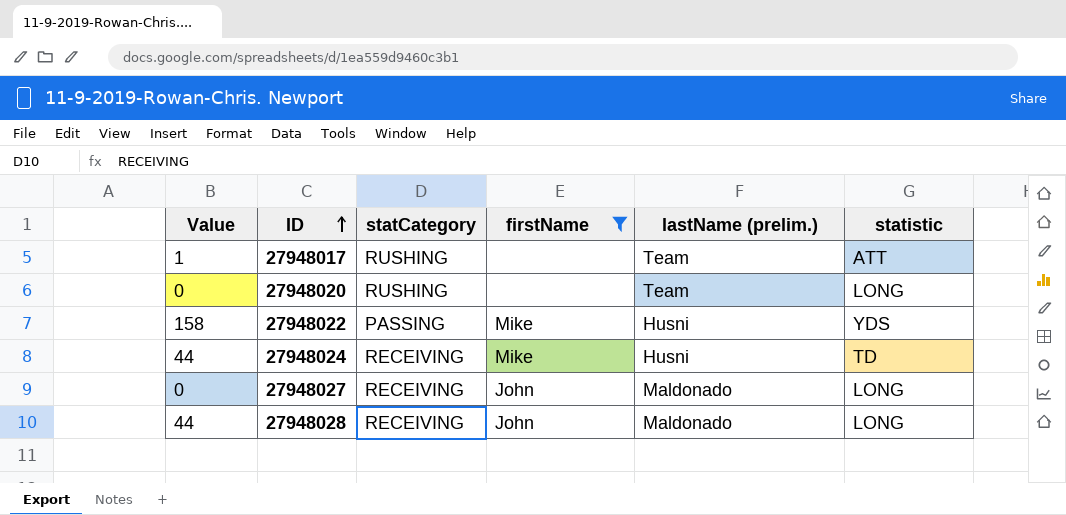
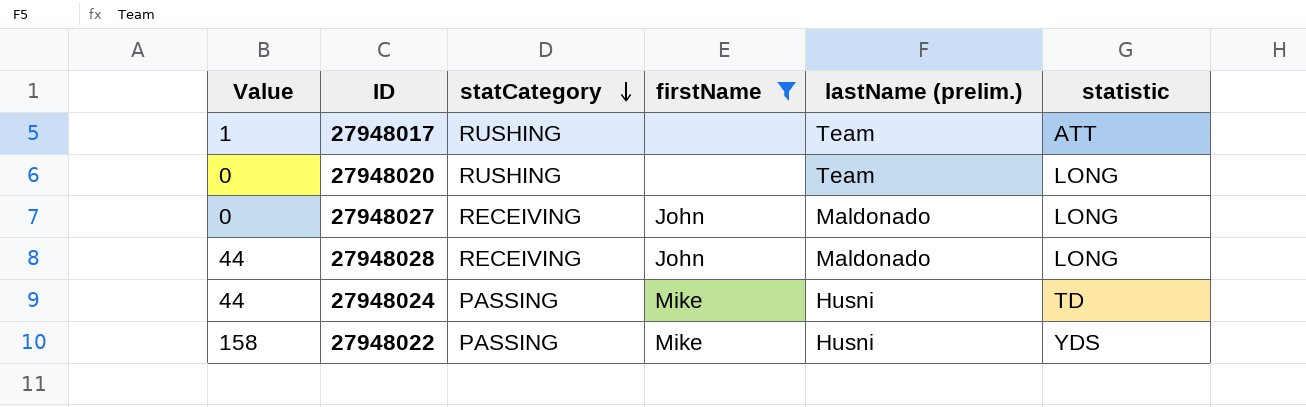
row order: ID ascending -> statCategory descending
27948024 | statCategory: RECEIVING -> PASSING

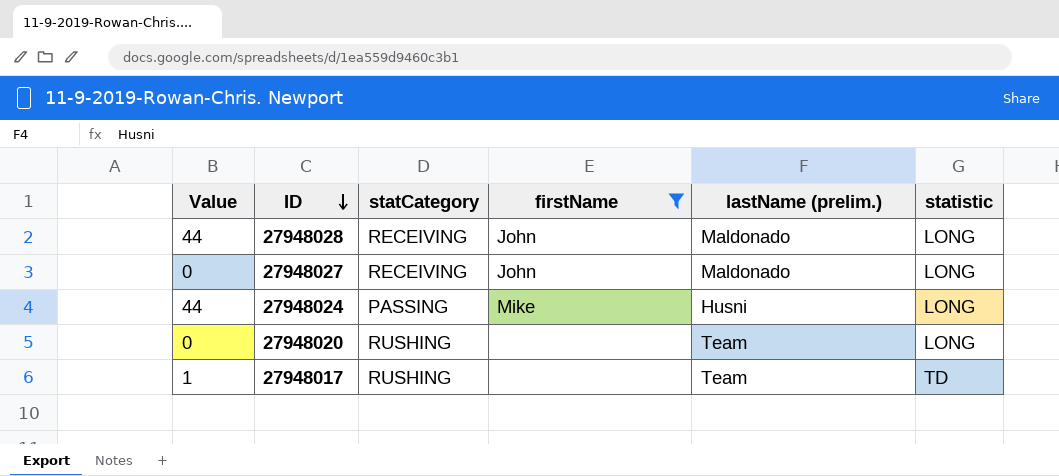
row order: statCategory descending -> ID descending
row 27948022: 158 | PASSING | Mike | Husni | YDS -> none
27948024 | statistic: TD -> LONG
27948017 | statistic: ATT -> TD

